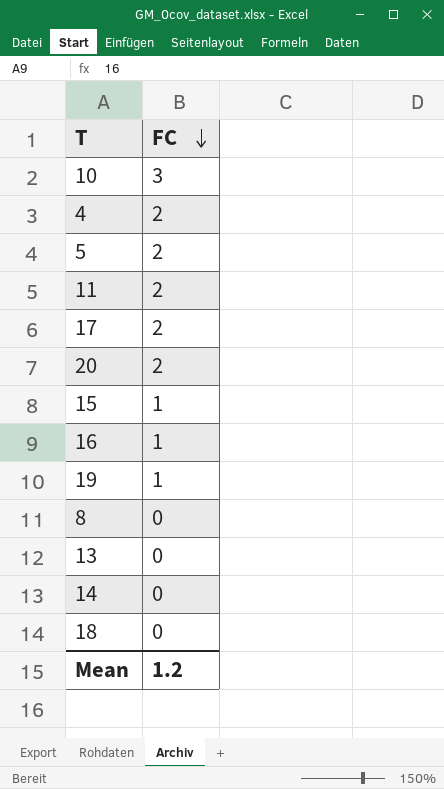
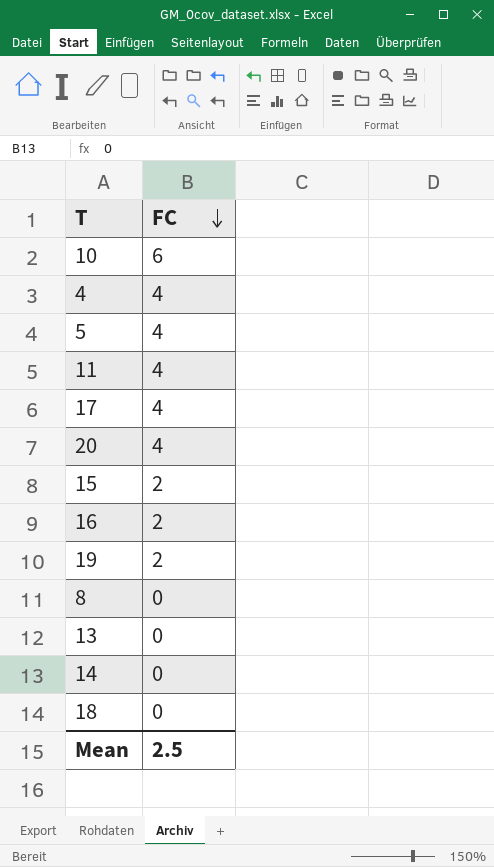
10 | FC: 3 -> 6
4 | FC: 2 -> 4
5 | FC: 2 -> 4
11 | FC: 2 -> 4
17 | FC: 2 -> 4
20 | FC: 2 -> 4
15 | FC: 1 -> 2
16 | FC: 1 -> 2
19 | FC: 1 -> 2
Mean | FC: 1.2 -> 2.5

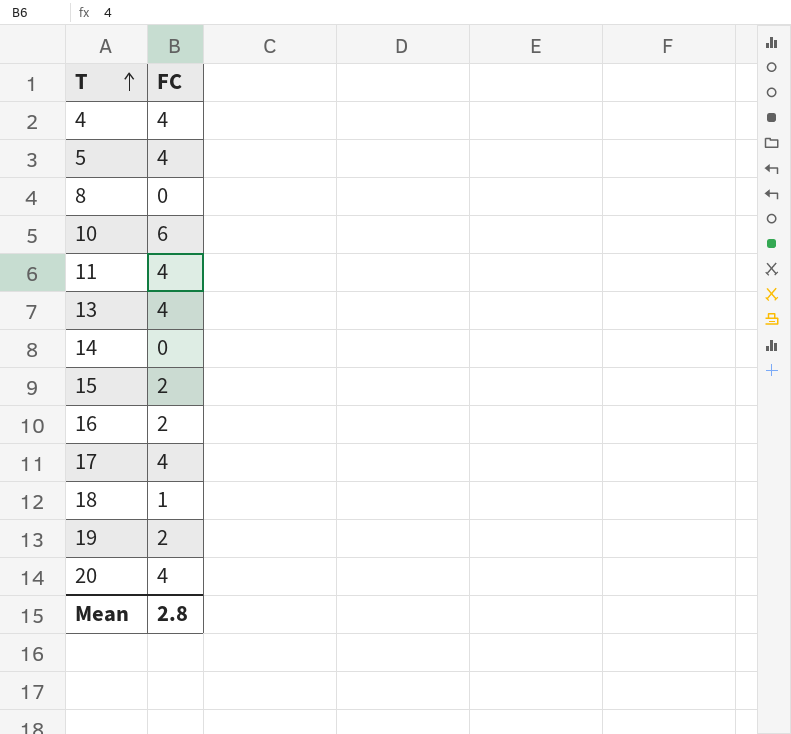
row order: FC descending -> T ascending
13 | FC: 0 -> 4
18 | FC: 0 -> 1
Mean | FC: 2.5 -> 2.8

